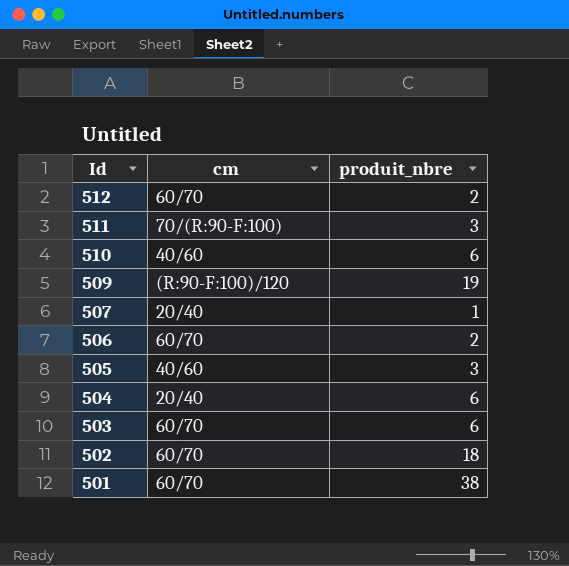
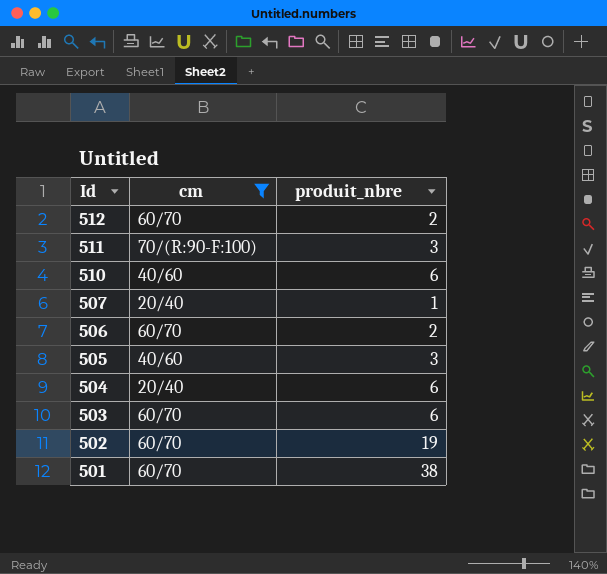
filter: none -> cm != (R:90-F:100)/120
502 | produit_nbre: 18 -> 19

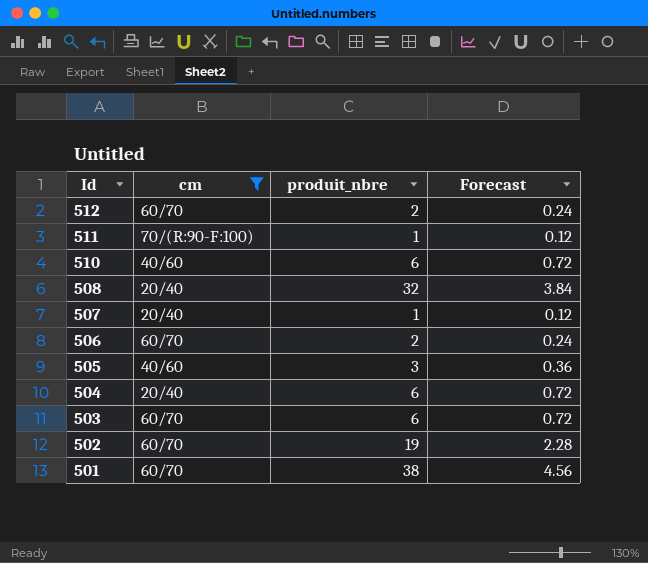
column Forecast | formula: none -> [produit_nbre] * 0.12
511 | produit_nbre: 3 -> 1
row 508: none -> 20/40 | 32 | 3.84

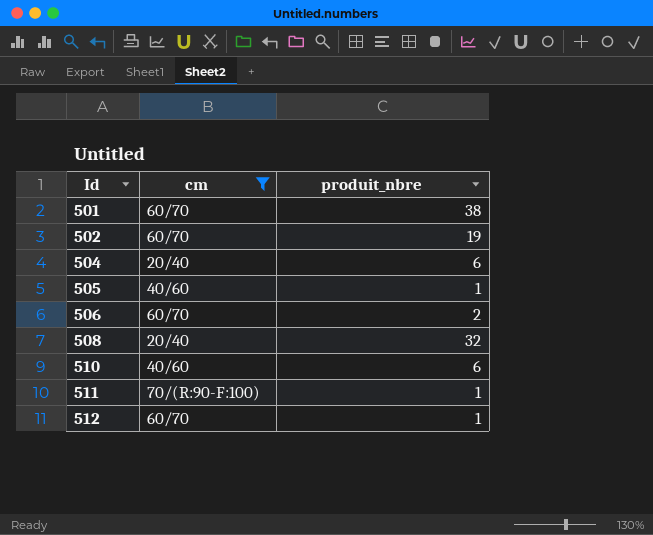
row order: Id descending -> Id ascending
column Forecast | formula: [produit_nbre] * 0.12 -> none
row 507: 20/40 | 1 | 0.12 -> none
row 503: 60/70 | 6 | 0.72 -> none
505 | produit_nbre: 3 -> 1
512 | produit_nbre: 2 -> 1

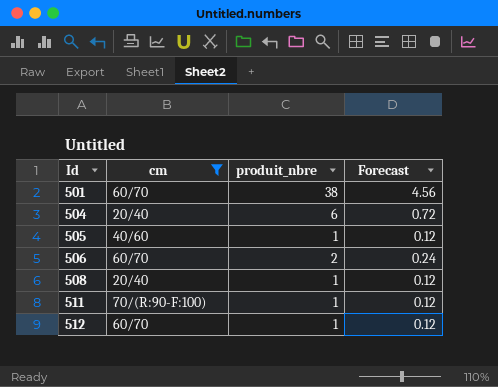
column Forecast | formula: none -> [produit_nbre] * 0.12
row 502: 60/70 | 19 -> none
row 510: 40/60 | 6 -> none
508 | produit_nbre: 32 -> 1

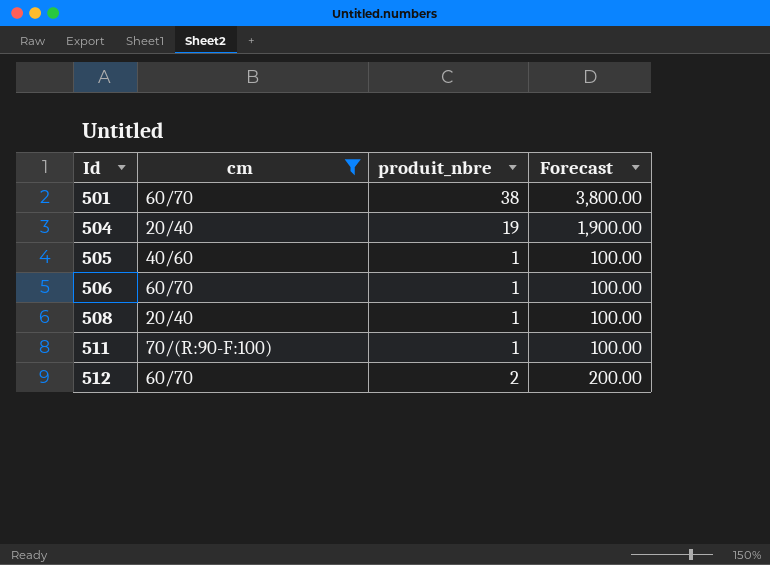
column Forecast | formula: [produit_nbre] * 0.12 -> [produit_nbre] * 100
504 | produit_nbre: 6 -> 19
506 | produit_nbre: 2 -> 1
512 | produit_nbre: 1 -> 2

